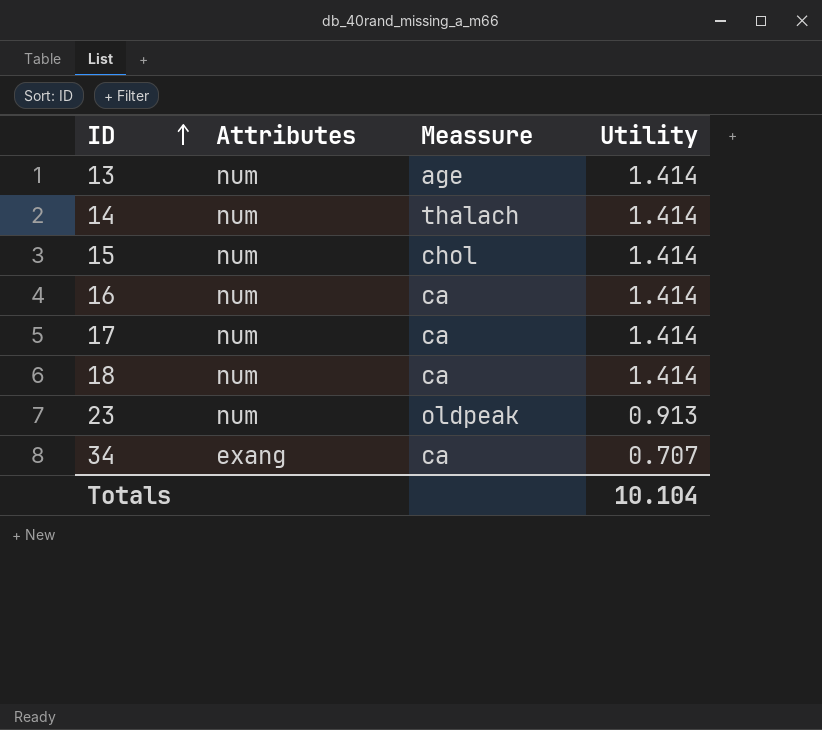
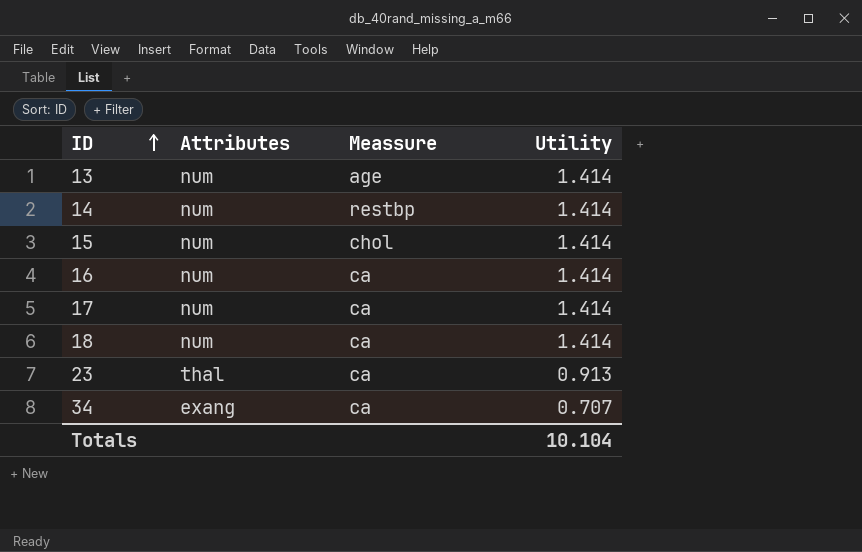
14 | Meassure: thalach -> restbp
23 | Attributes: num -> thal
23 | Meassure: oldpeak -> ca

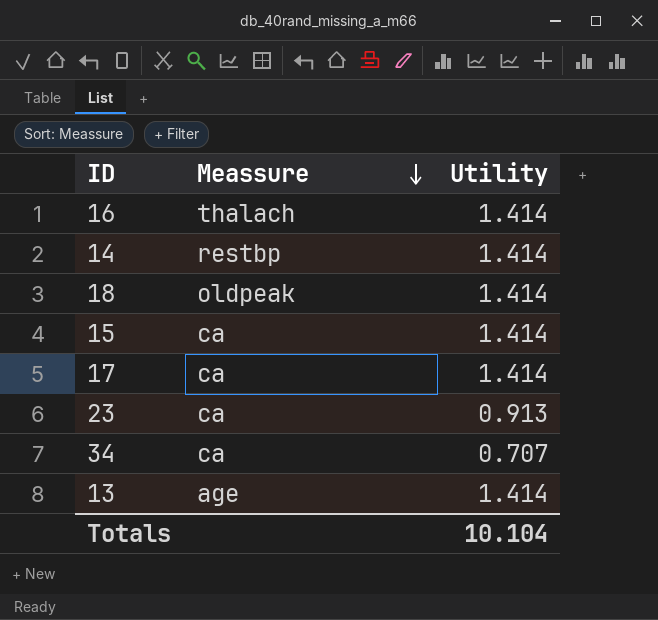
row order: ID ascending -> Meassure descending
column Attributes | position: 2 -> none
16 | Meassure: ca -> thalach
18 | Meassure: ca -> oldpeak
15 | Meassure: chol -> ca

